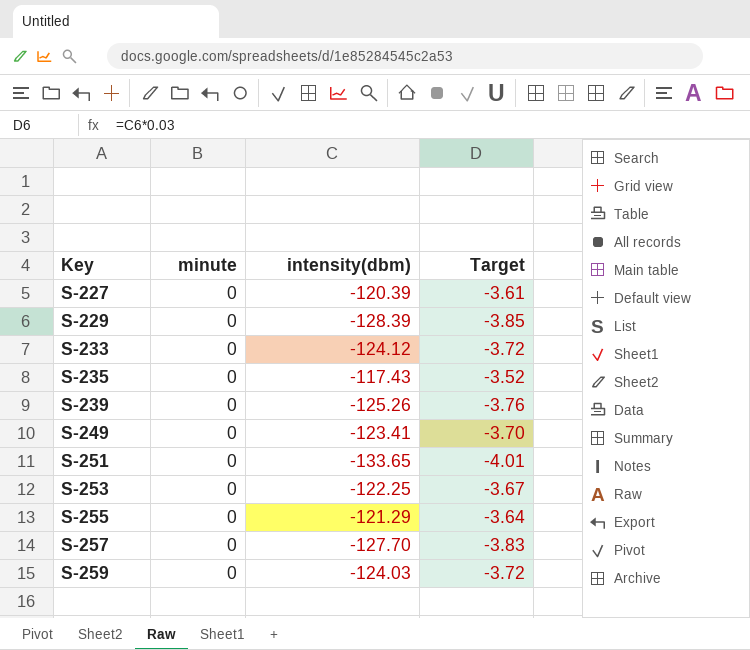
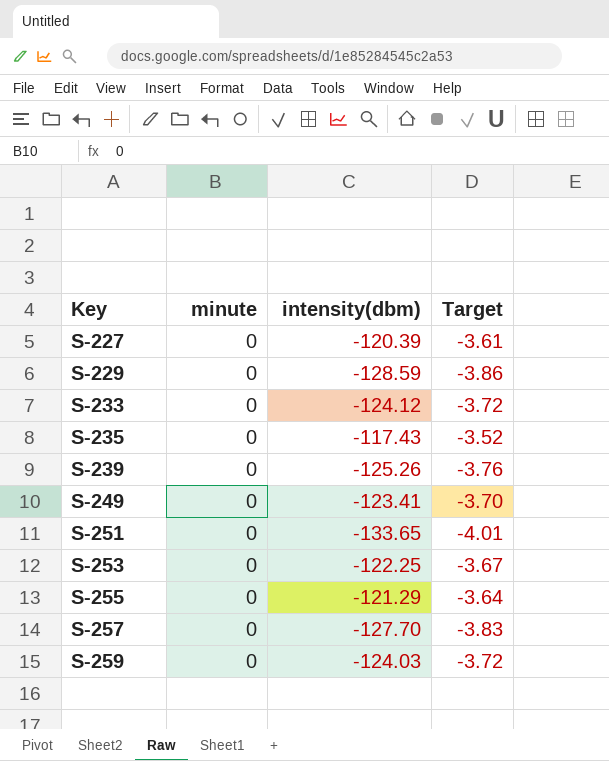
S-229 | intensity(dbm): -128.39 -> -128.59
S-229 | Target: -3.85 -> -3.86

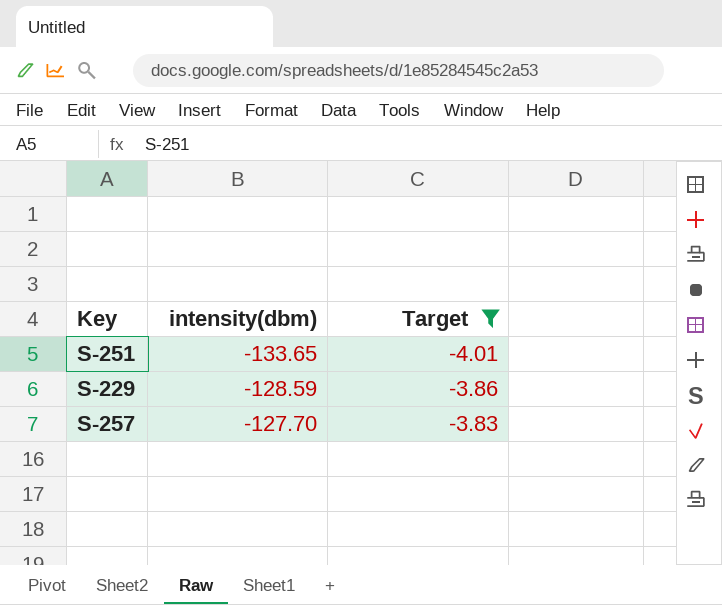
filter: none -> Target <= -3.83
row order: Key ascending -> intensity(dbm) ascending
column minute | position: 2 -> none

